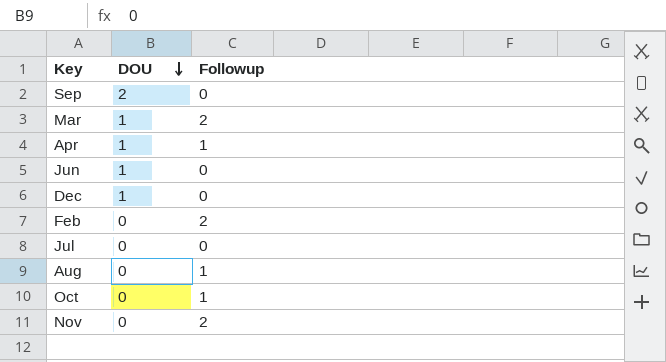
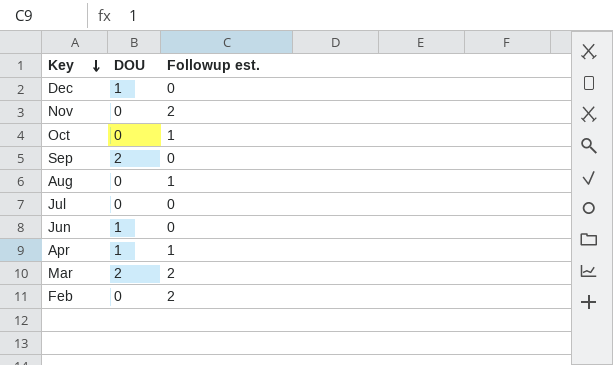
row order: DOU descending -> Key descending
column name: Followup -> Followup est.
Mar | DOU: 1 -> 2

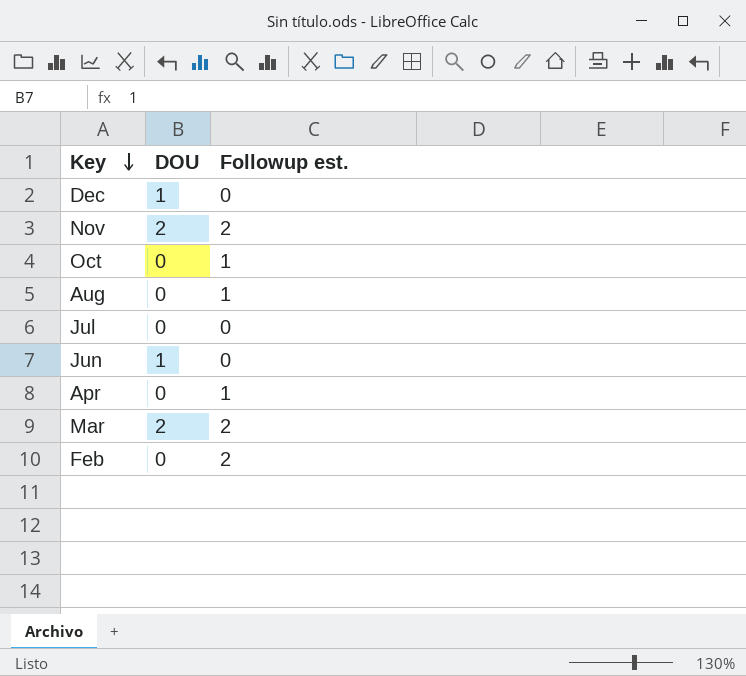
row Sep: 2 | 0 -> none
Nov | DOU: 0 -> 2
Apr | DOU: 1 -> 0

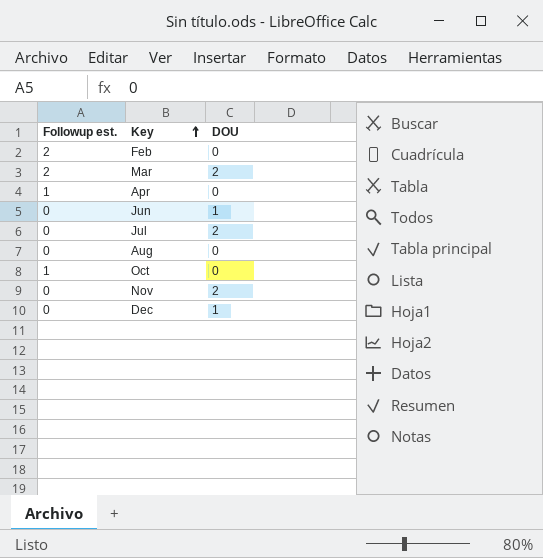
row order: Key descending -> Key ascending
column Followup est. | position: 3 -> 1
Jul | DOU: 0 -> 2
Aug | Followup est.: 1 -> 0
Nov | Followup est.: 2 -> 0

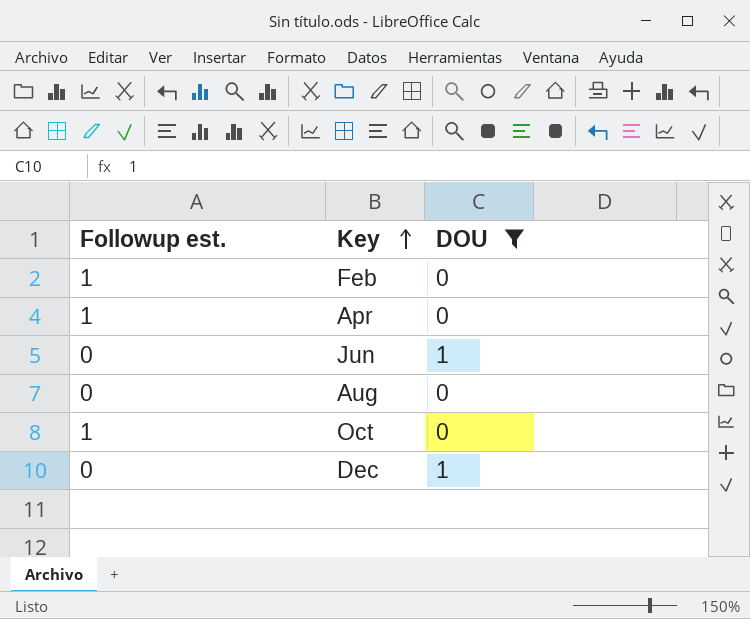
filter: none -> DOU != 2
Feb | Followup est.: 2 -> 1

